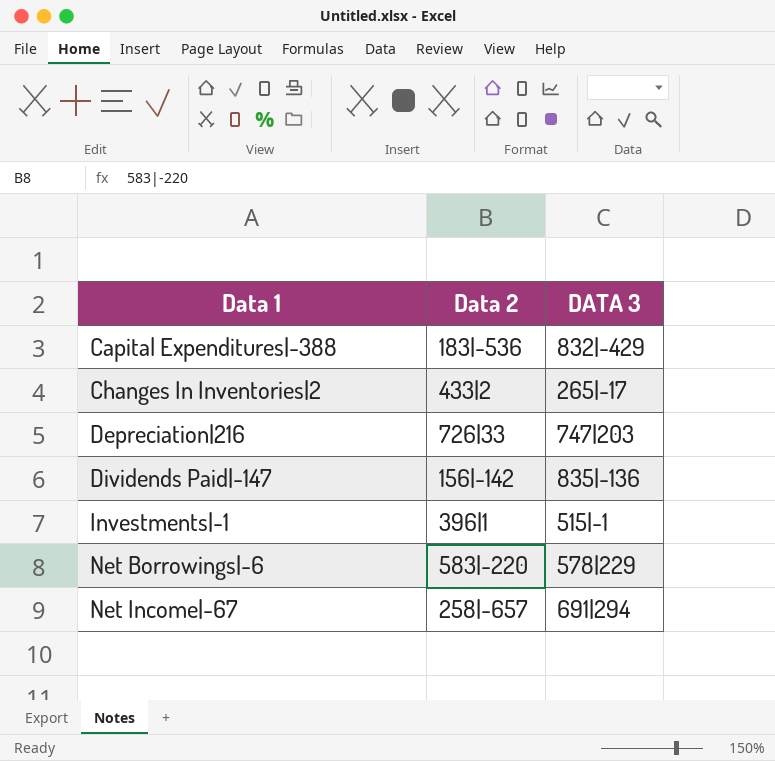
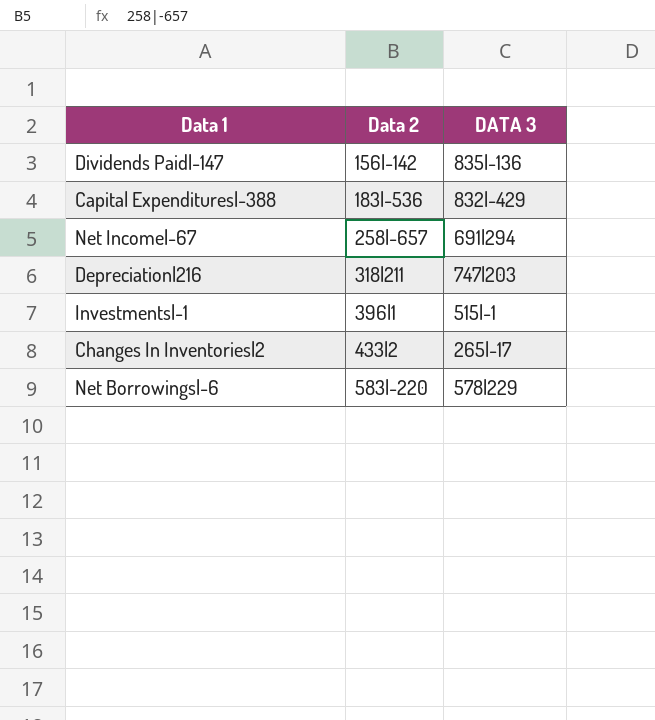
row order: Data 1 ascending -> Data 2 ascending
Depreciation|216 | Data 2: 726|33 -> 318|211

